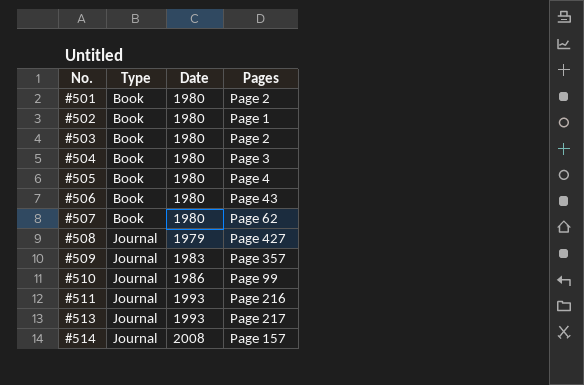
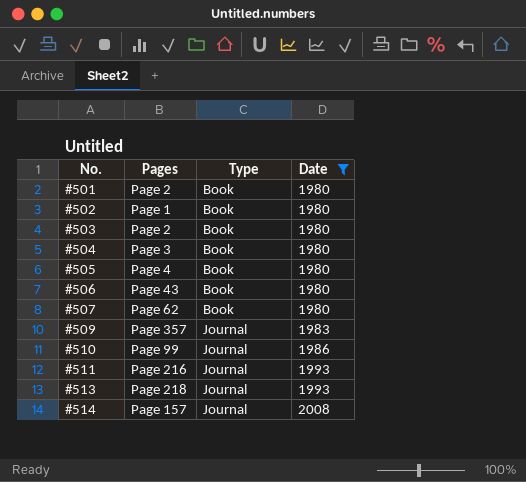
filter: none -> Date != 1979
column Pages | position: 4 -> 2
#513 | Pages: Page 217 -> Page 218

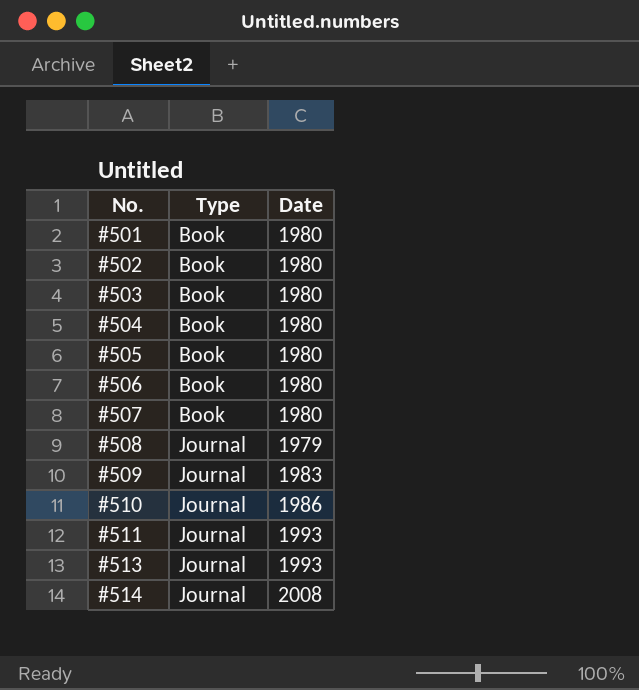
filter: Date != 1979 -> none
column Pages | position: 2 -> none

